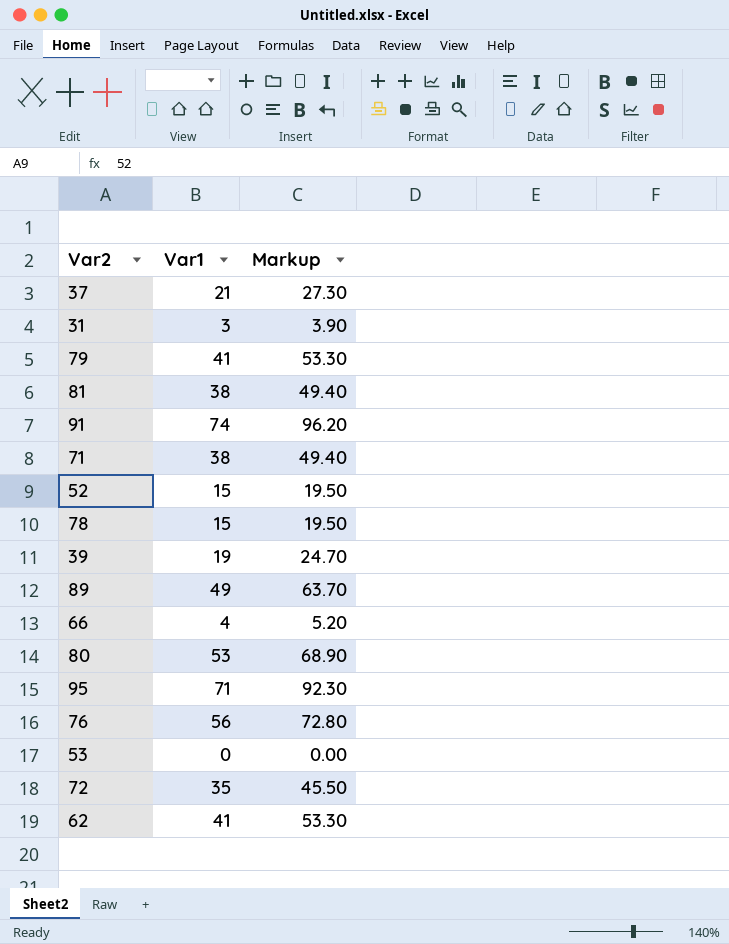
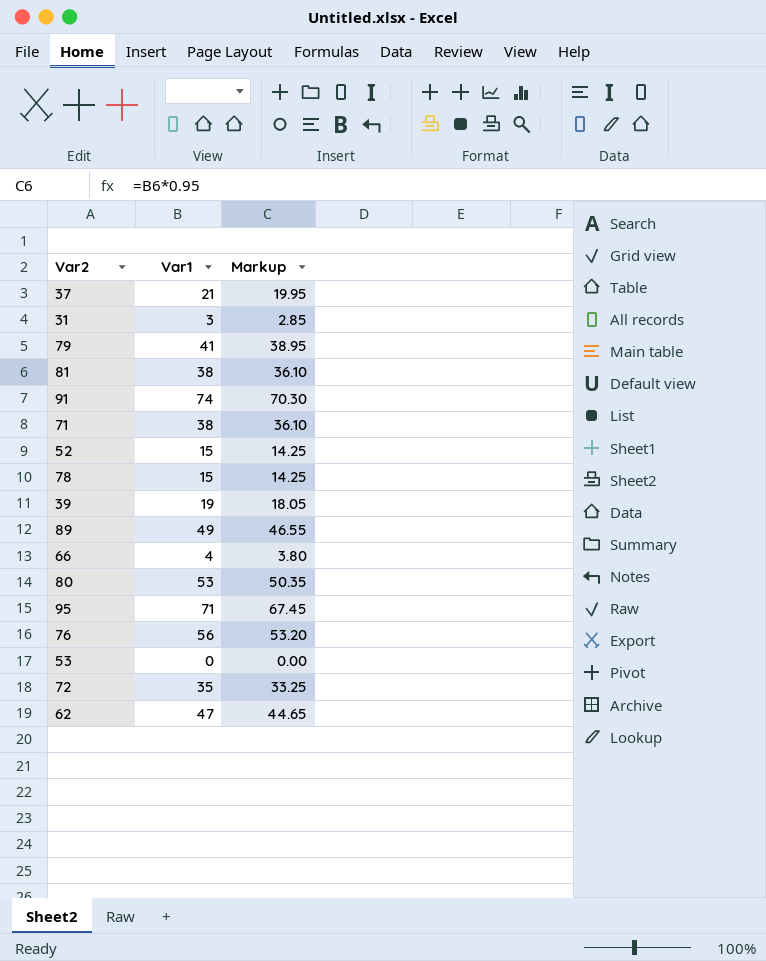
column Markup | formula: [Var1] * 1.3 -> [Var1] * 0.95
62 | Var1: 41 -> 47

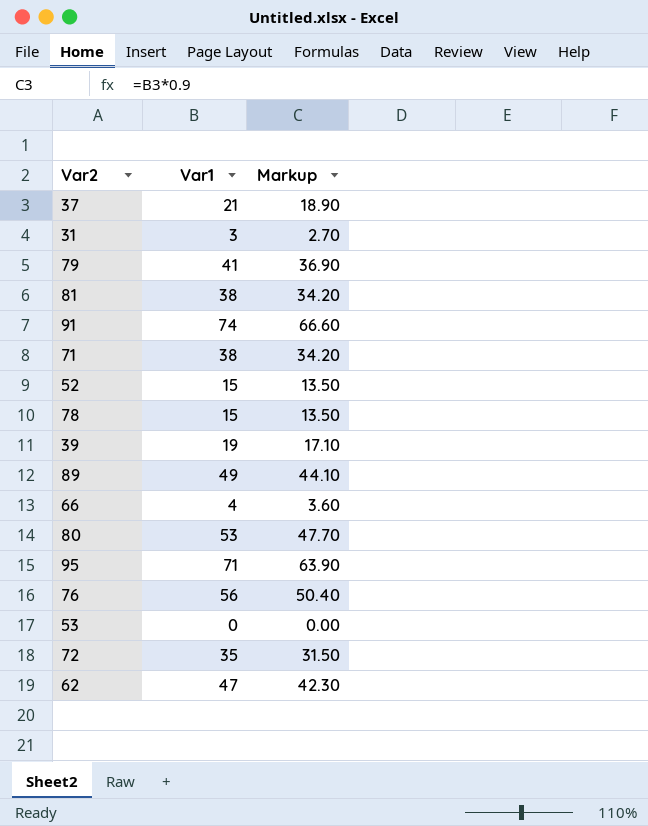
column Markup | formula: [Var1] * 0.95 -> [Var1] * 0.9

